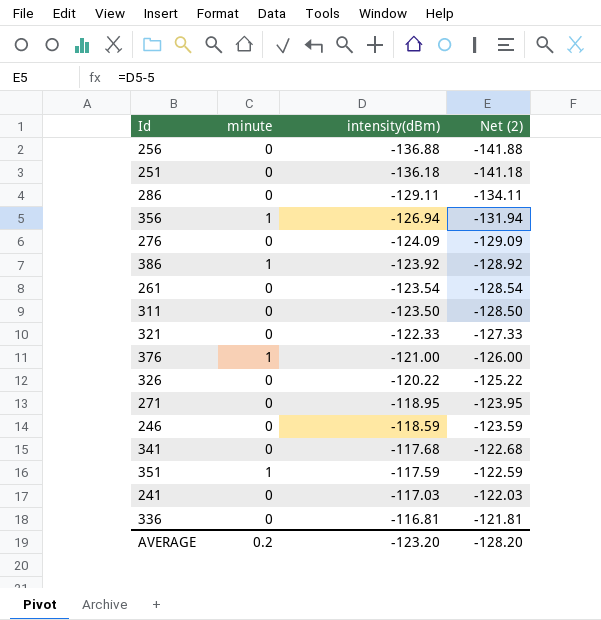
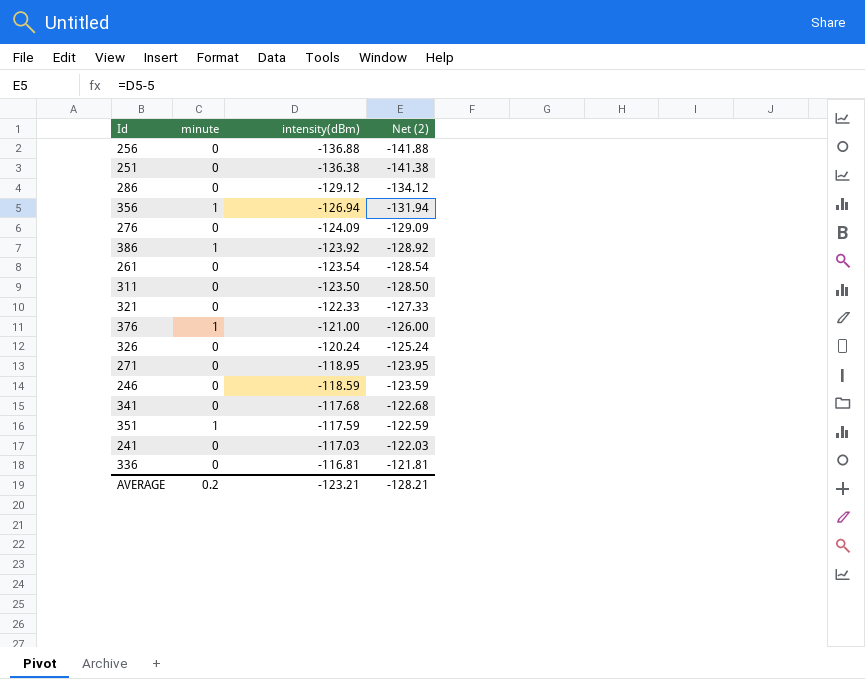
251 | intensity(dBm): -136.18 -> -136.38
251 | Net (2): -141.18 -> -141.38
286 | intensity(dBm): -129.11 -> -129.12
286 | Net (2): -134.11 -> -134.12
326 | intensity(dBm): -120.22 -> -120.24
326 | Net (2): -125.22 -> -125.24
AVERAGE | intensity(dBm): -123.20 -> -123.21
AVERAGE | Net (2): -128.20 -> -128.21

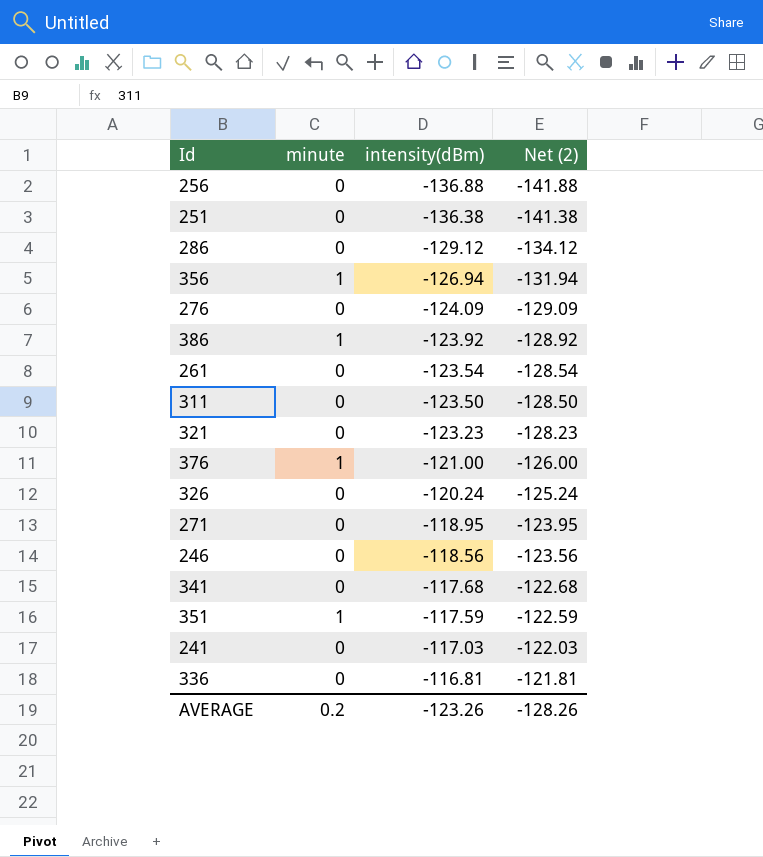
321 | intensity(dBm): -122.33 -> -123.23
321 | Net (2): -127.33 -> -128.23
246 | intensity(dBm): -118.59 -> -118.56
246 | Net (2): -123.59 -> -123.56
AVERAGE | intensity(dBm): -123.21 -> -123.26
AVERAGE | Net (2): -128.21 -> -128.26

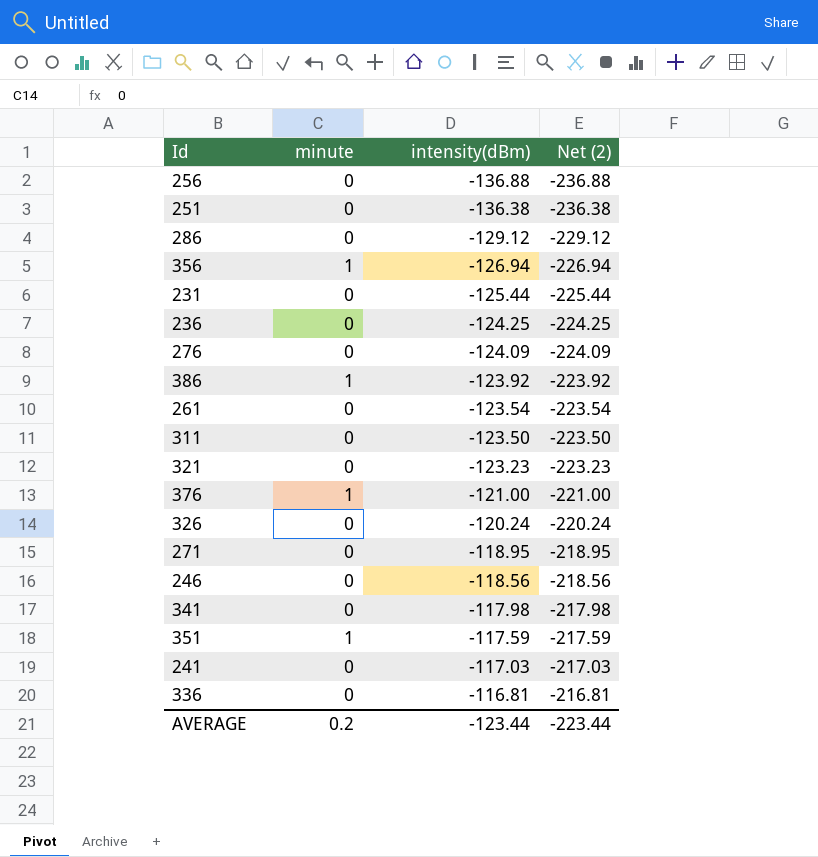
column Net (2) | formula: [intensity(dBm)] - 5 -> [intensity(dBm)] - 100
row 231: none -> 0 | -125.44 | -225.44
row 236: none -> 0 | -124.25 | -224.25
341 | intensity(dBm): -117.68 -> -117.98
AVERAGE | intensity(dBm): -123.26 -> -123.44
AVERAGE | Net (2): -128.26 -> -223.44

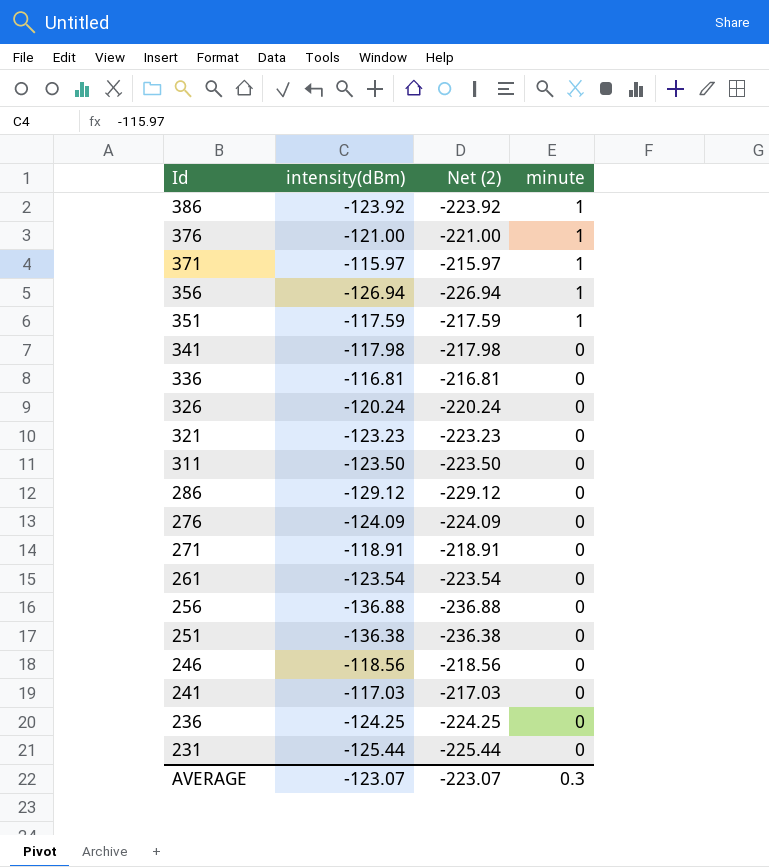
row order: intensity(dBm) ascending -> Id descending
column minute | position: 2 -> 4
row 371: none -> -115.97 | -215.97 | 1
271 | intensity(dBm): -118.95 -> -118.91
271 | Net (2): -218.95 -> -218.91
AVERAGE | intensity(dBm): -123.44 -> -123.07
AVERAGE | Net (2): -223.44 -> -223.07
AVERAGE | minute: 0.2 -> 0.3

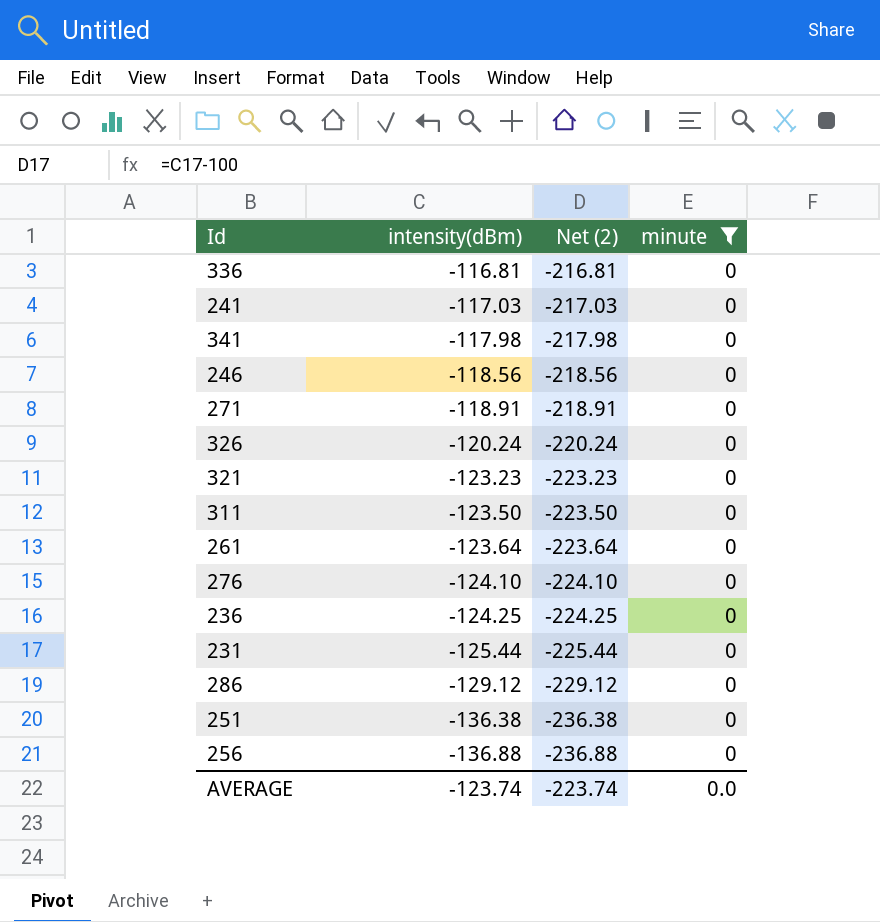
filter: none -> minute = 0
row order: Id descending -> intensity(dBm) descending
261 | intensity(dBm): -123.54 -> -123.64
261 | Net (2): -223.54 -> -223.64
276 | intensity(dBm): -124.09 -> -124.10
276 | Net (2): -224.09 -> -224.10
AVERAGE | intensity(dBm): -123.07 -> -123.74
AVERAGE | Net (2): -223.07 -> -223.74
AVERAGE | minute: 0.3 -> 0.0

